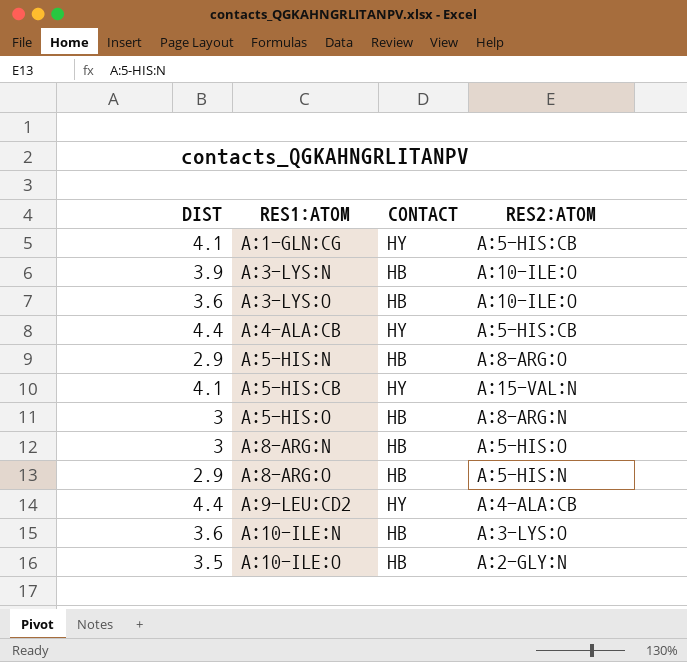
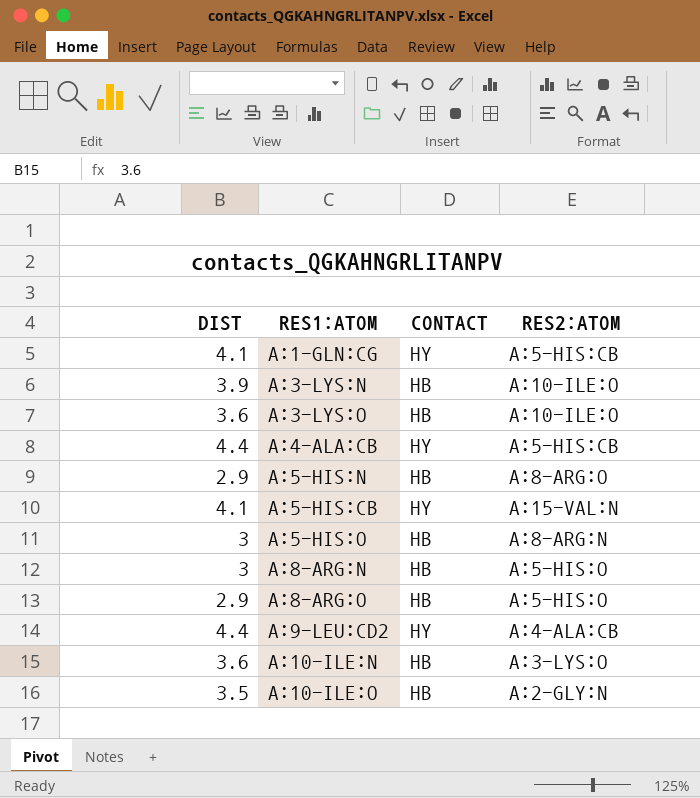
A:8-ARG:O | RES2:ATOM: A:5-HIS:N -> A:5-HIS:O

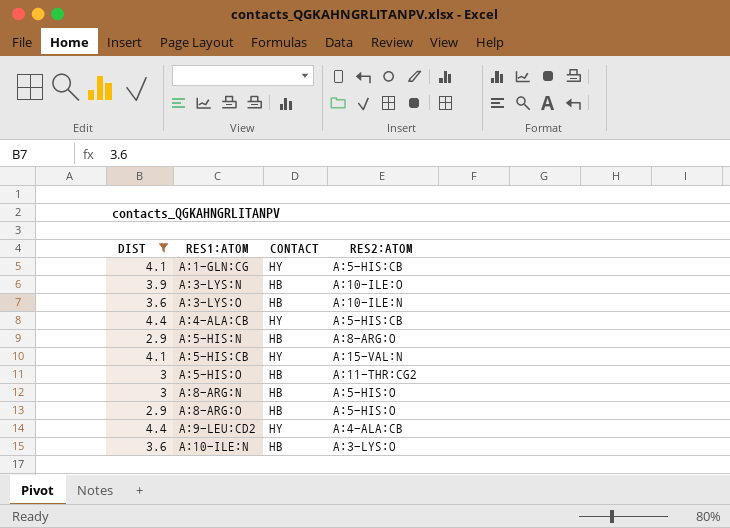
filter: none -> DIST != 3.5
A:3-LYS:O | RES2:ATOM: A:10-ILE:O -> A:10-ILE:N
A:5-HIS:O | RES2:ATOM: A:8-ARG:N -> A:11-THR:CG2

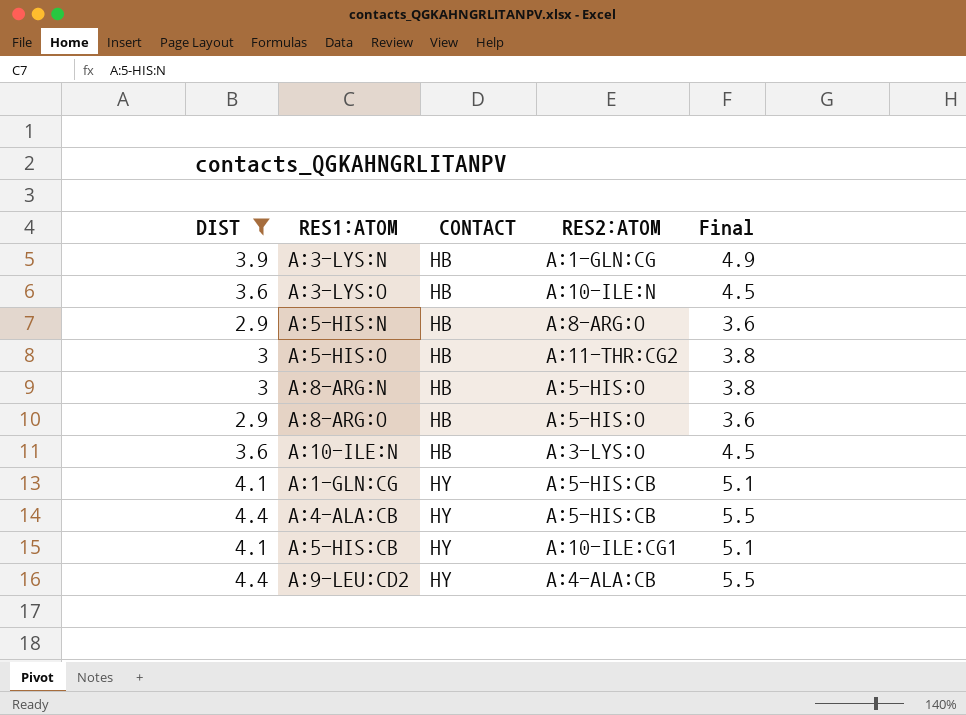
row order: none -> CONTACT ascending
column Final | formula: none -> [DIST] * 1.25
A:3-LYS:N | RES2:ATOM: A:10-ILE:O -> A:1-GLN:CG
A:5-HIS:CB | RES2:ATOM: A:15-VAL:N -> A:10-ILE:CG1

